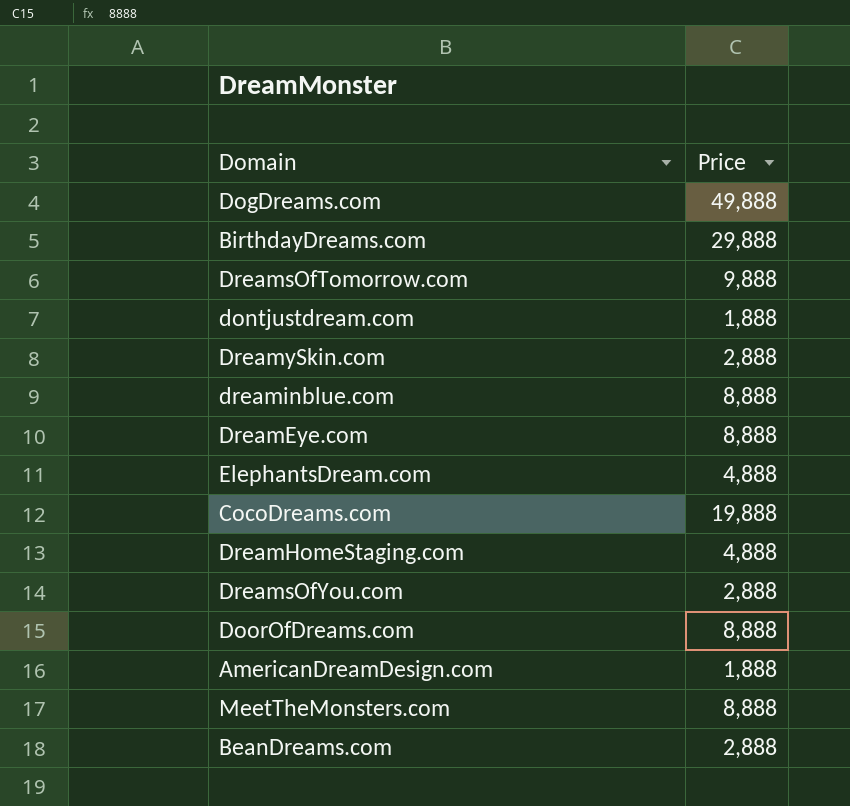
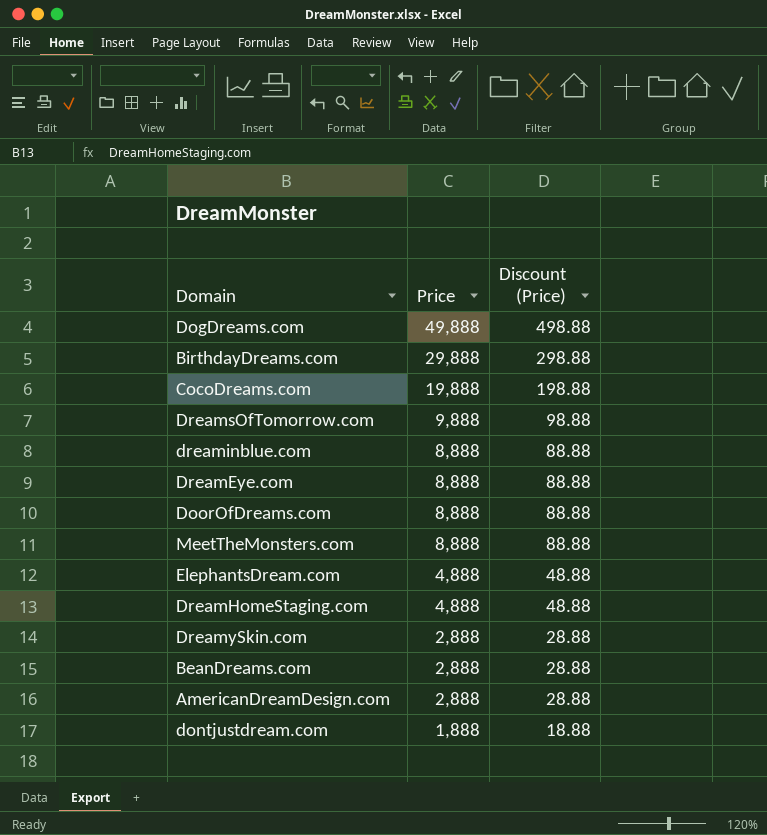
row order: none -> Price descending
column Discount (Price) | formula: none -> [Price] * 0.01
row DreamsOfYou.com: 2,888 -> none
AmericanDreamDesign.com | Price: 1,888 -> 2,888

